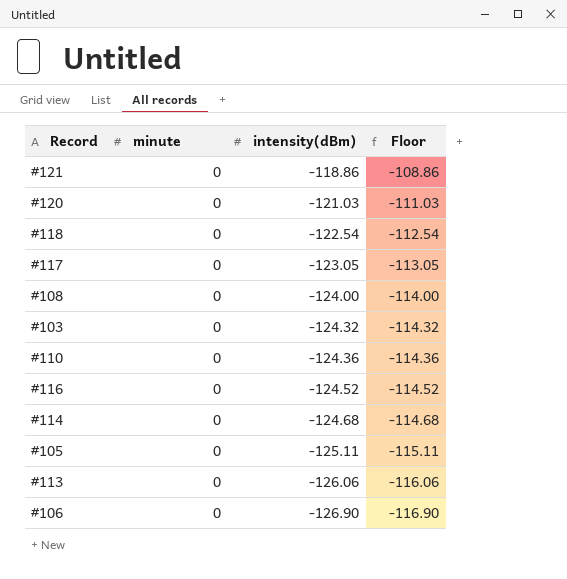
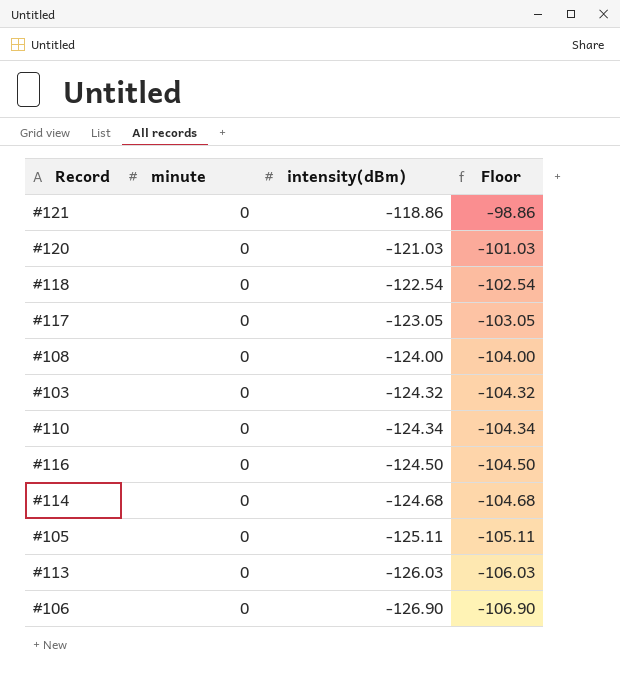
column Floor | formula: [intensity(dBm)] + 10 -> [intensity(dBm)] + 20
#110 | intensity(dBm): -124.36 -> -124.34
#116 | intensity(dBm): -124.52 -> -124.50
#113 | intensity(dBm): -126.06 -> -126.03

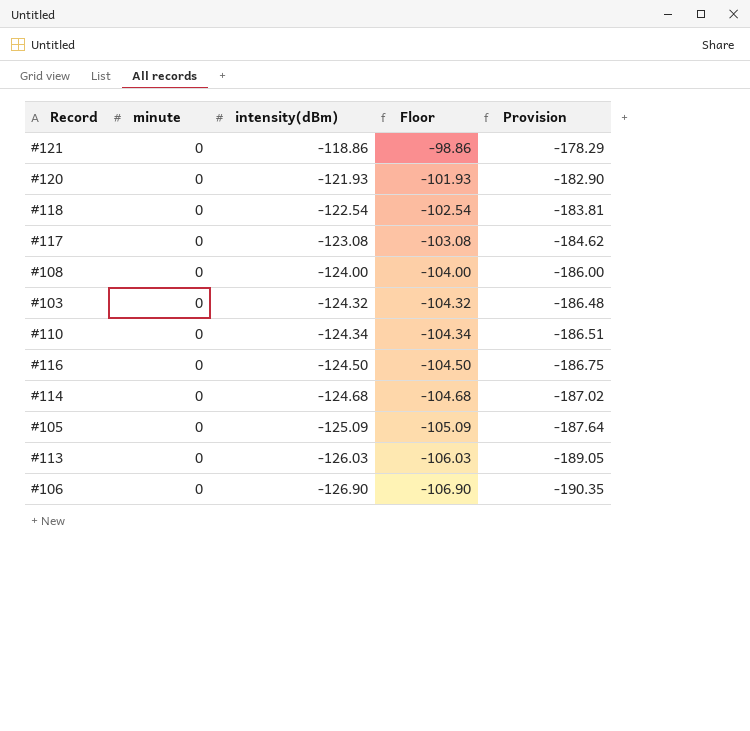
column Provision | formula: none -> [intensity(dBm)] * 1.5
#120 | intensity(dBm): -121.03 -> -121.93
#120 | Floor: -101.03 -> -101.93
#117 | intensity(dBm): -123.05 -> -123.08
#117 | Floor: -103.05 -> -103.08
#105 | intensity(dBm): -125.11 -> -125.09
#105 | Floor: -105.11 -> -105.09

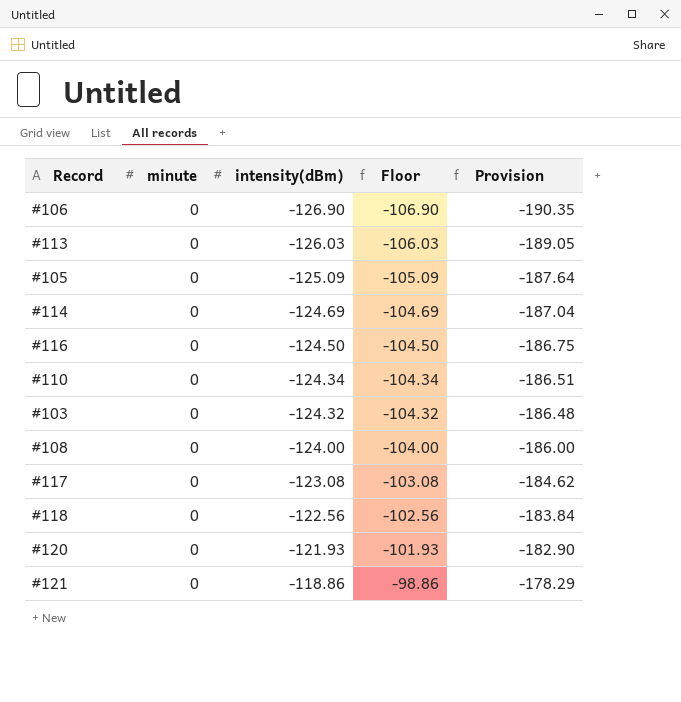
row order: intensity(dBm) descending -> intensity(dBm) ascending
#114 | intensity(dBm): -124.68 -> -124.69
#114 | Floor: -104.68 -> -104.69
#114 | Provision: -187.02 -> -187.04
#118 | intensity(dBm): -122.54 -> -122.56
#118 | Floor: -102.54 -> -102.56
#118 | Provision: -183.81 -> -183.84

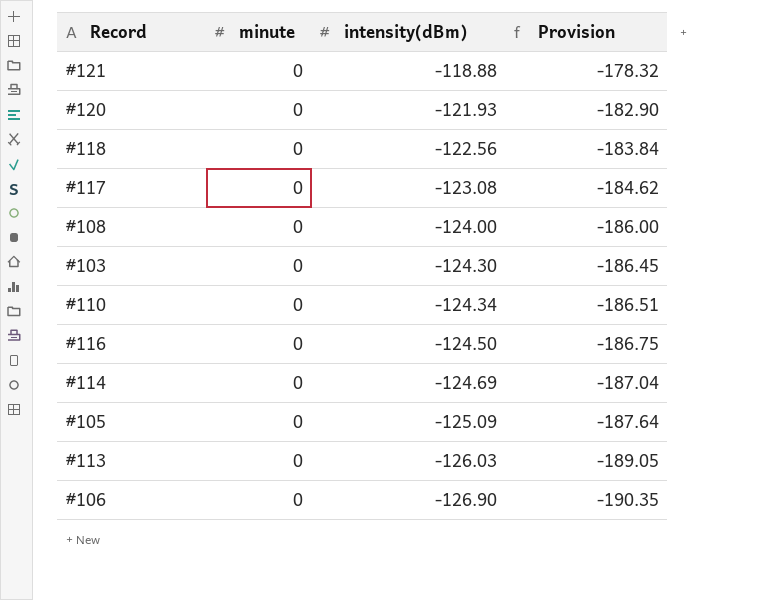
row order: intensity(dBm) ascending -> intensity(dBm) descending
column Floor | formula: [intensity(dBm)] + 20 -> none
#121 | intensity(dBm): -118.86 -> -118.88
#121 | Provision: -178.29 -> -178.32
#103 | intensity(dBm): -124.32 -> -124.30
#103 | Provision: -186.48 -> -186.45

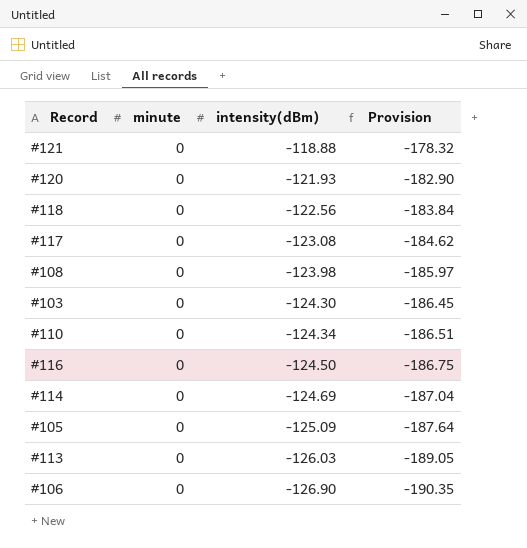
#108 | intensity(dBm): -124.00 -> -123.98
#108 | Provision: -186.00 -> -185.97

